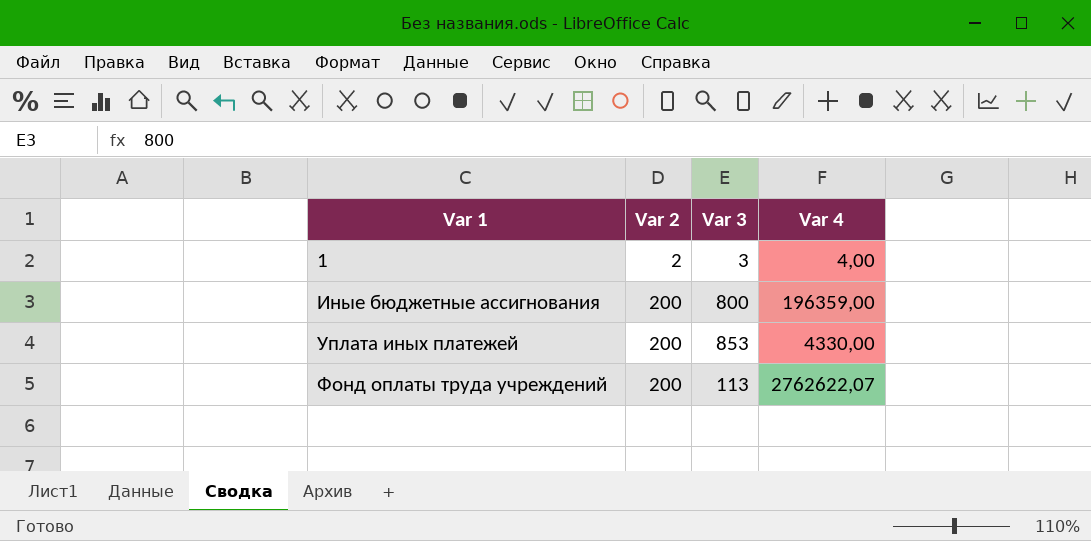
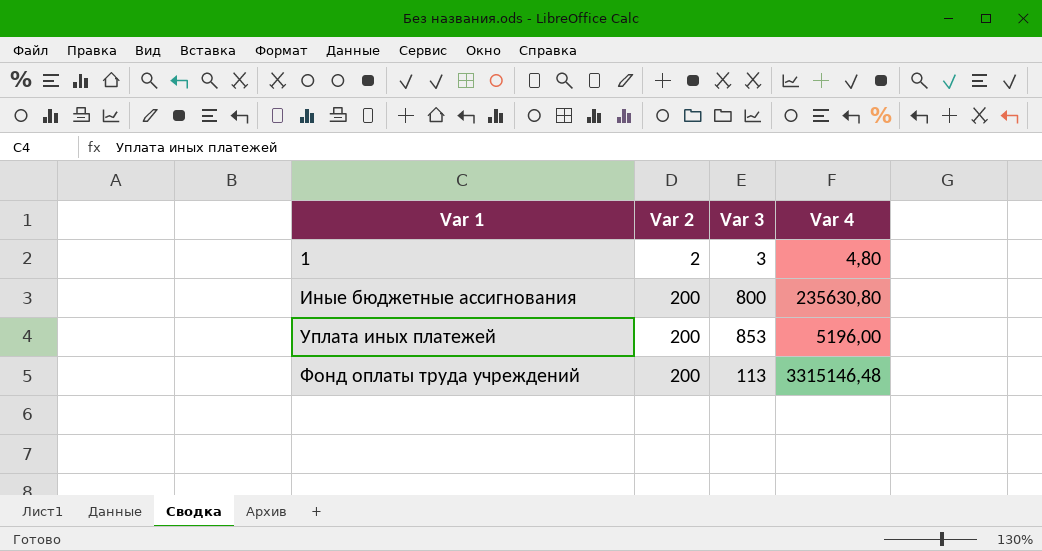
1 | Var 4: 4,00 -> 4,80
Иные бюджетные ассигнования | Var 4: 196359,00 -> 235630,80
Уплата иных платежей | Var 4: 4330,00 -> 5196,00
Фонд оплаты труда учреждений | Var 4: 2762622,07 -> 3315146,48

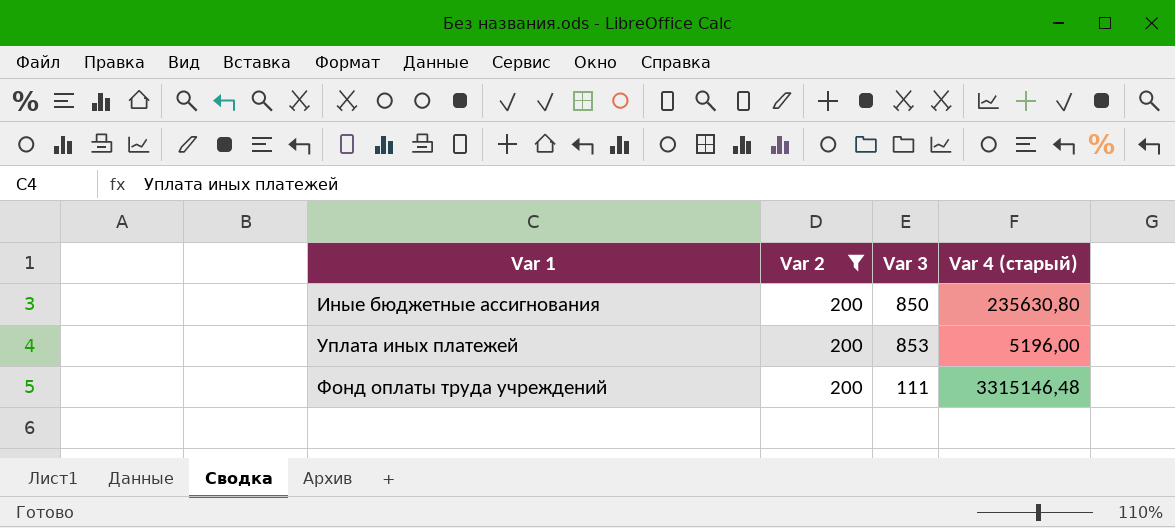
filter: none -> Var 2 = 200
column name: Var 4 -> Var 4 (старый)
Иные бюджетные ассигнования | Var 3: 800 -> 850
Фонд оплаты труда учреждений | Var 3: 113 -> 111

